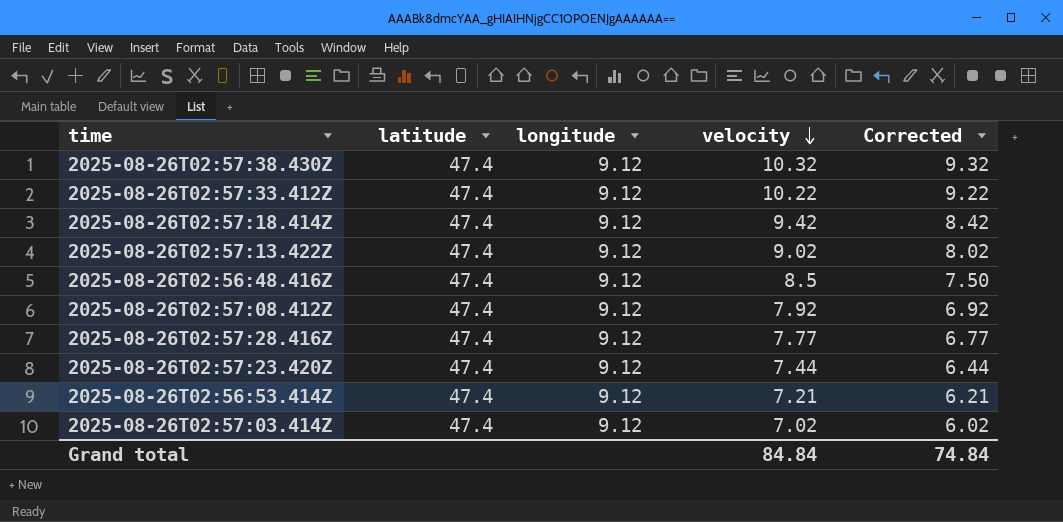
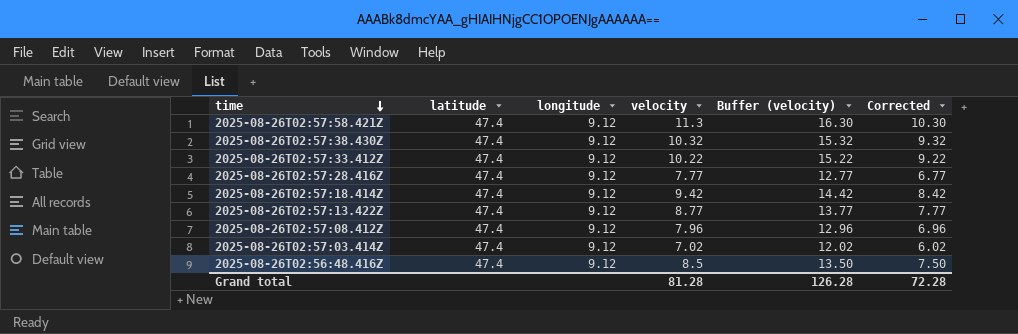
row order: velocity descending -> time descending
column Buffer (velocity) | formula: none -> [velocity] + 5
row 2025-08-26T02:57:23.420Z: 47.4 | 9.12 | 7.44 | 6.44 -> none
row 2025-08-26T02:56:53.414Z: 47.4 | 9.12 | 7.21 | 6.21 -> none
row 2025-08-26T02:57:58.421Z: none -> 47.4 | 9.12 | 11.3 | 16.30 | 10.30
2025-08-26T02:57:13.422Z | velocity: 9.02 -> 8.77
2025-08-26T02:57:13.422Z | Corrected: 8.02 -> 7.77
2025-08-26T02:57:08.412Z | velocity: 7.92 -> 7.96
2025-08-26T02:57:08.412Z | Corrected: 6.92 -> 6.96
Grand total | velocity: 84.84 -> 81.28
Grand total | Corrected: 74.84 -> 72.28

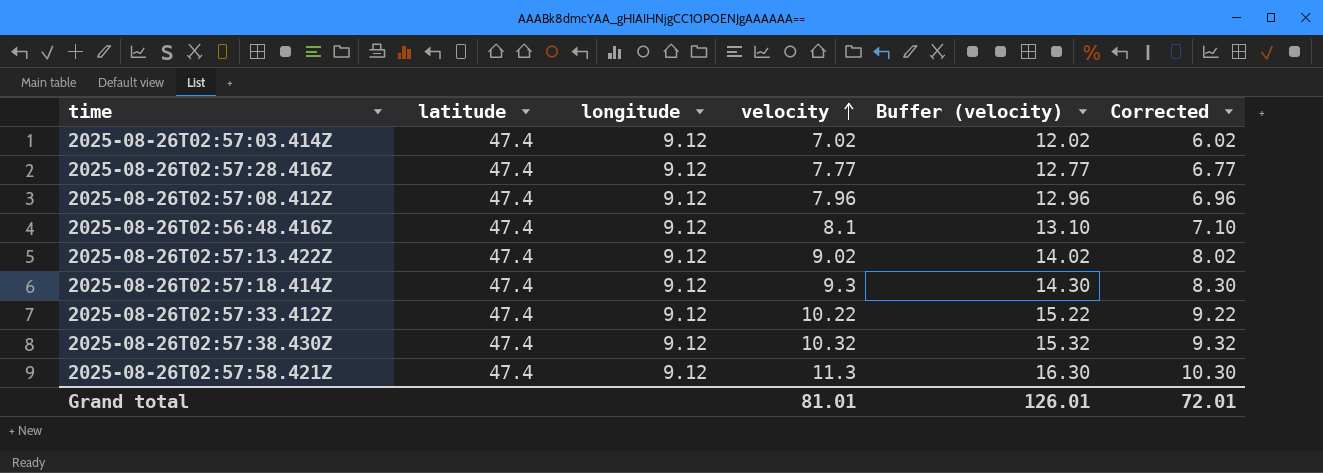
row order: time descending -> velocity ascending
2025-08-26T02:56:48.416Z | velocity: 8.5 -> 8.1
2025-08-26T02:56:48.416Z | Buffer (velocity): 13.50 -> 13.10
2025-08-26T02:56:48.416Z | Corrected: 7.50 -> 7.10
2025-08-26T02:57:13.422Z | velocity: 8.77 -> 9.02
2025-08-26T02:57:13.422Z | Buffer (velocity): 13.77 -> 14.02
2025-08-26T02:57:13.422Z | Corrected: 7.77 -> 8.02
2025-08-26T02:57:18.414Z | velocity: 9.42 -> 9.3
2025-08-26T02:57:18.414Z | Buffer (velocity): 14.42 -> 14.30
2025-08-26T02:57:18.414Z | Corrected: 8.42 -> 8.30
Grand total | velocity: 81.28 -> 81.01
Grand total | Buffer (velocity): 126.28 -> 126.01
Grand total | Corrected: 72.28 -> 72.01

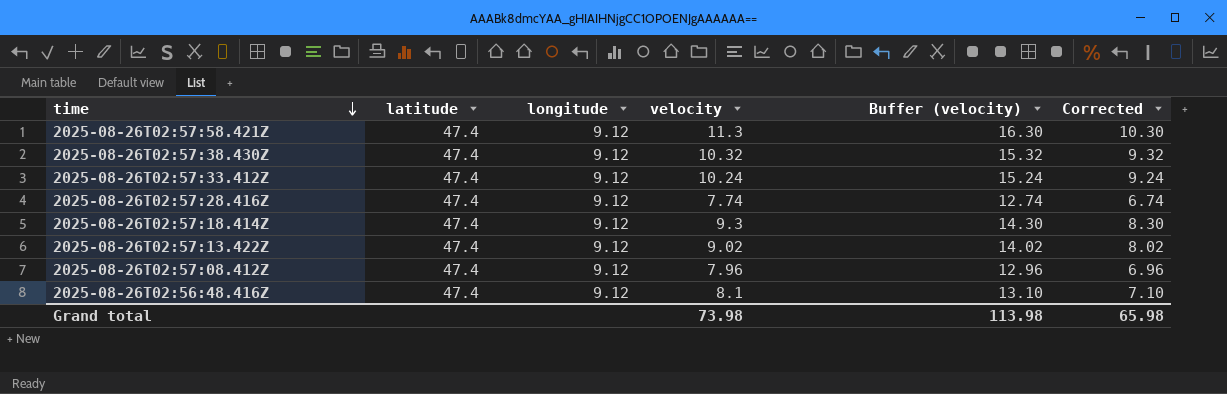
row order: velocity ascending -> time descending
row 2025-08-26T02:57:03.414Z: 47.4 | 9.12 | 7.02 | 12.02 | 6.02 -> none
2025-08-26T02:57:33.412Z | velocity: 10.22 -> 10.24
2025-08-26T02:57:33.412Z | Buffer (velocity): 15.22 -> 15.24
2025-08-26T02:57:33.412Z | Corrected: 9.22 -> 9.24
2025-08-26T02:57:28.416Z | velocity: 7.77 -> 7.74
2025-08-26T02:57:28.416Z | Buffer (velocity): 12.77 -> 12.74
2025-08-26T02:57:28.416Z | Corrected: 6.77 -> 6.74
Grand total | velocity: 81.01 -> 73.98
Grand total | Buffer (velocity): 126.01 -> 113.98
Grand total | Corrected: 72.01 -> 65.98

